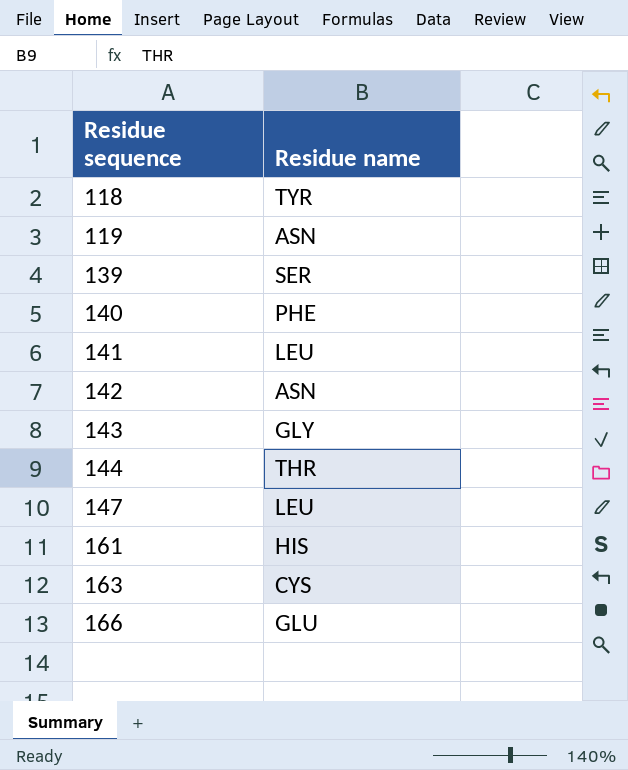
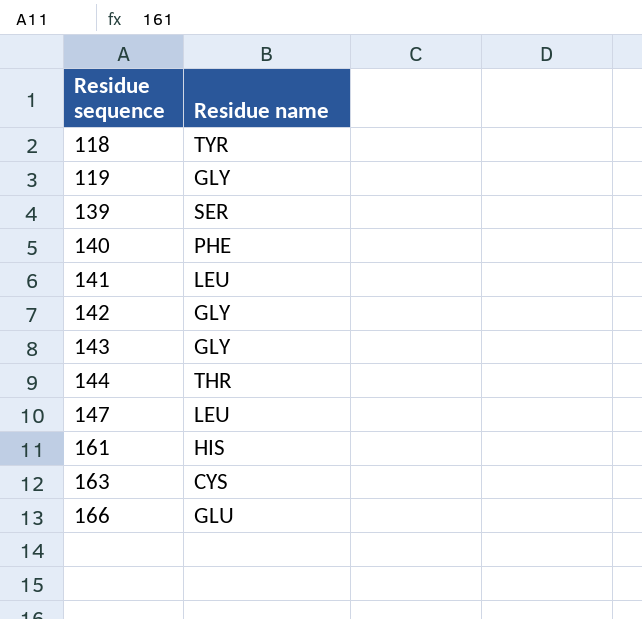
119 | Residue name: ASN -> GLY
142 | Residue name: ASN -> GLY

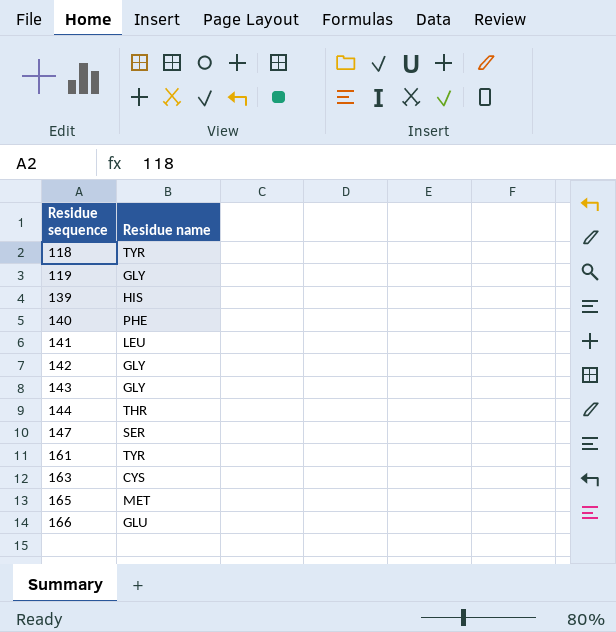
139 | Residue name: SER -> HIS
147 | Residue name: LEU -> SER
161 | Residue name: HIS -> TYR
row 165: none -> MET

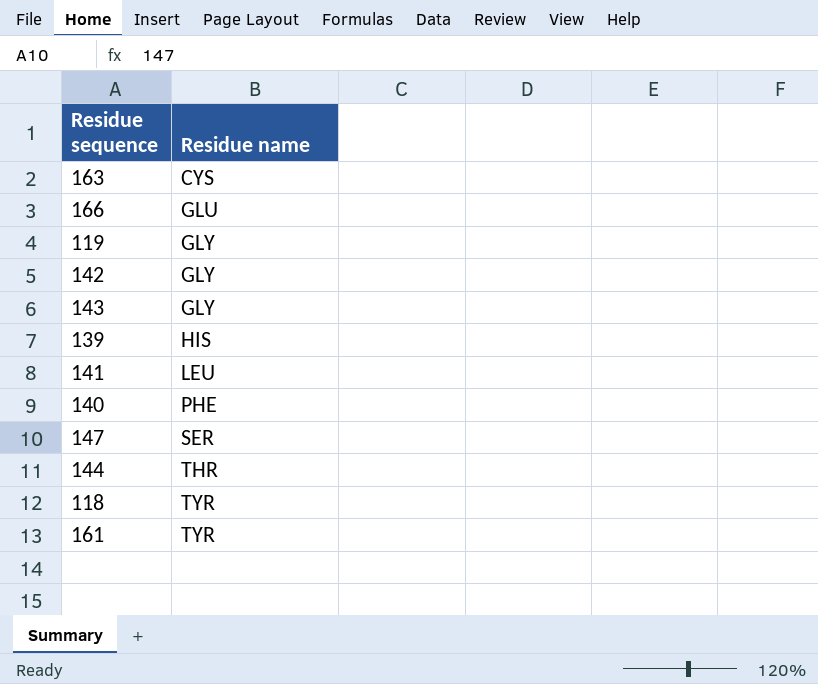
row order: Residue sequence ascending -> Residue name ascending
row 165: MET -> none

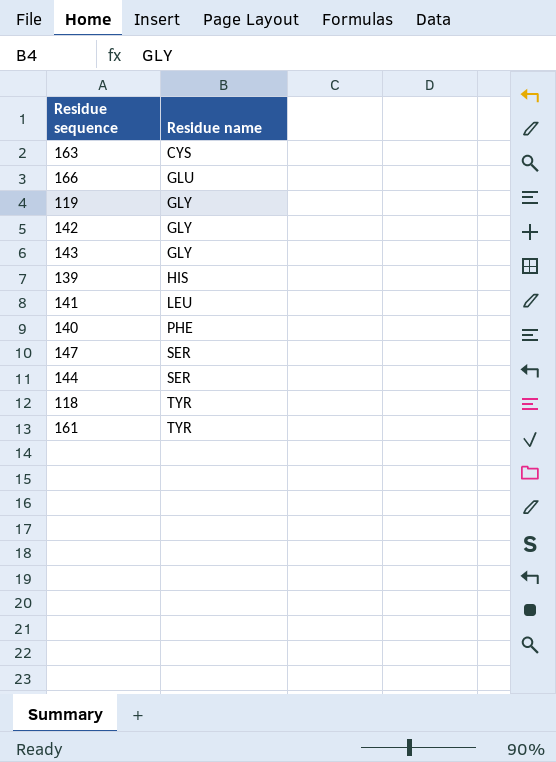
144 | Residue name: THR -> SER

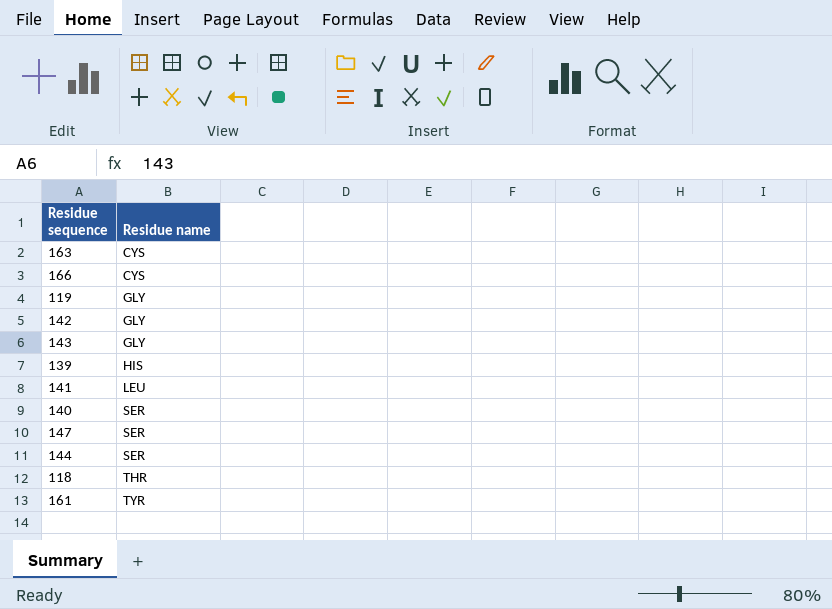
166 | Residue name: GLU -> CYS
140 | Residue name: PHE -> SER
118 | Residue name: TYR -> THR

